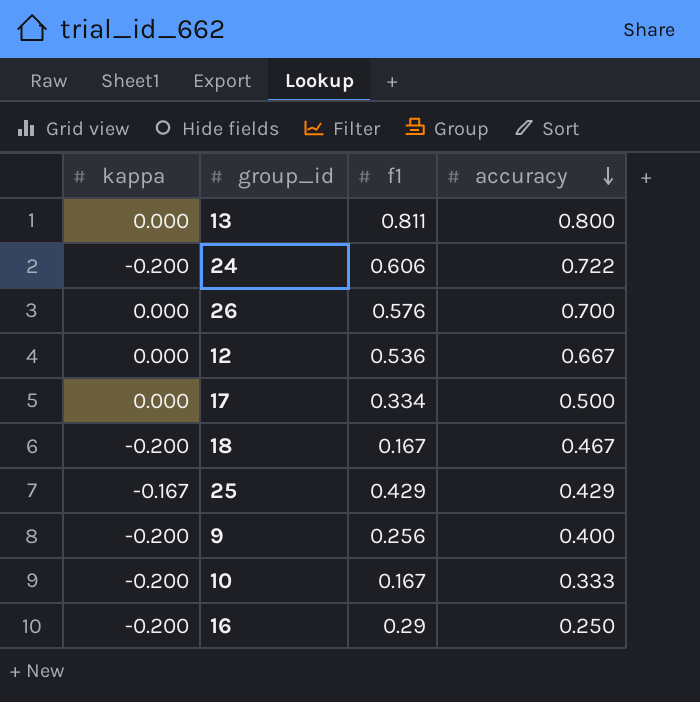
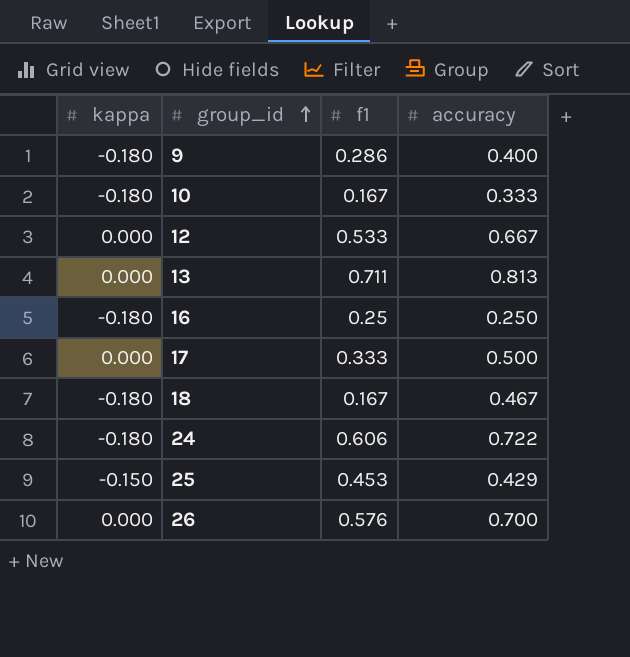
row order: accuracy descending -> group_id ascending
9 | kappa: -0.200 -> -0.180
9 | f1: 0.256 -> 0.286
10 | kappa: -0.200 -> -0.180
12 | f1: 0.536 -> 0.533
13 | f1: 0.811 -> 0.711
13 | accuracy: 0.800 -> 0.813
16 | kappa: -0.200 -> -0.180
16 | f1: 0.29 -> 0.25
17 | f1: 0.334 -> 0.333
18 | kappa: -0.200 -> -0.180
24 | kappa: -0.200 -> -0.180
25 | kappa: -0.167 -> -0.150
25 | f1: 0.429 -> 0.453

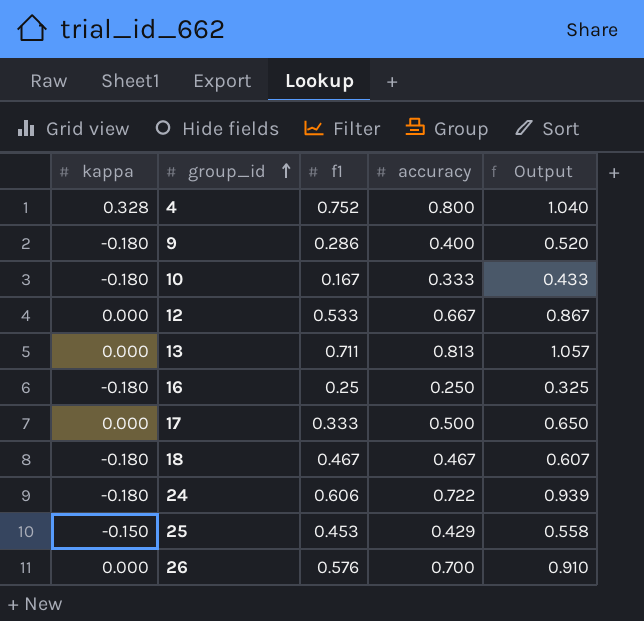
column Output | formula: none -> [accuracy] * 1.3
row 4: none -> 0.328 | 0.752 | 0.800 | 1.040
18 | f1: 0.167 -> 0.467

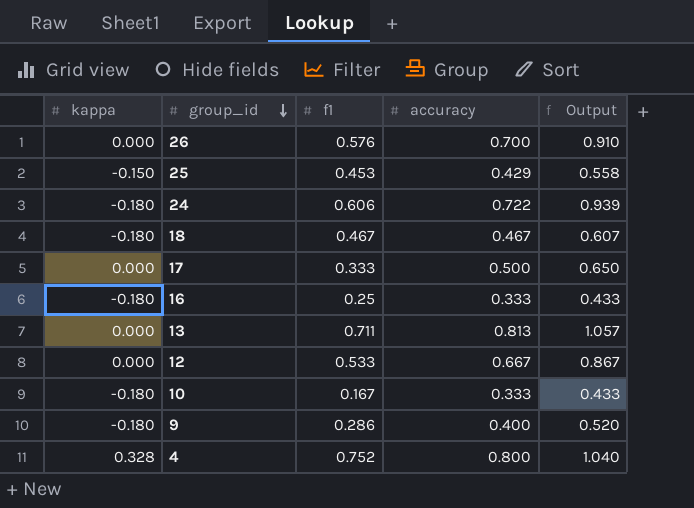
row order: group_id ascending -> group_id descending
16 | accuracy: 0.250 -> 0.333
16 | Output: 0.325 -> 0.433

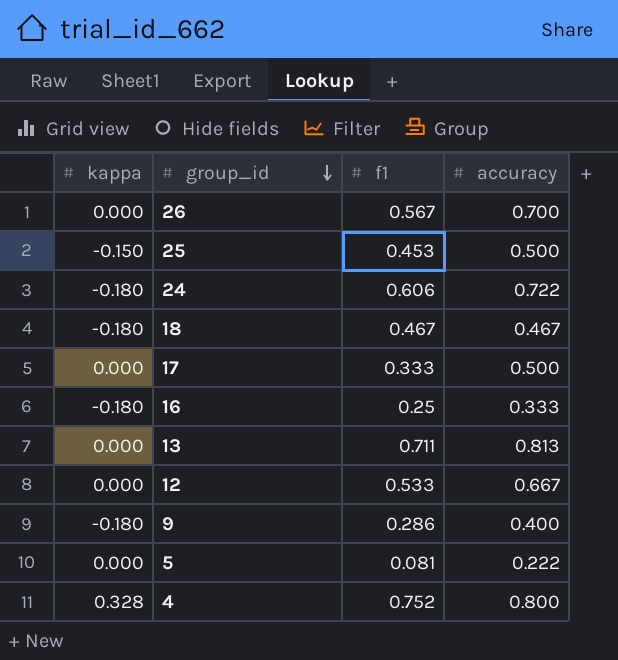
column Output | formula: [accuracy] * 1.3 -> none
row 10: -0.180 | 0.167 | 0.333 | 0.433 -> none
26 | f1: 0.576 -> 0.567
25 | accuracy: 0.429 -> 0.500
row 5: none -> 0.000 | 0.081 | 0.222

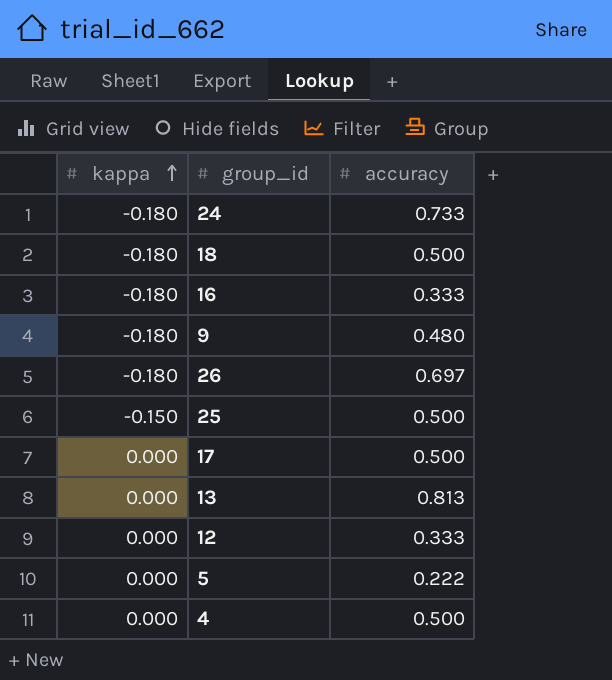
row order: group_id descending -> kappa ascending
column f1 | position: 3 -> none
24 | accuracy: 0.722 -> 0.733
18 | accuracy: 0.467 -> 0.500
9 | accuracy: 0.400 -> 0.480
26 | kappa: 0.000 -> -0.180
26 | accuracy: 0.700 -> 0.697
12 | accuracy: 0.667 -> 0.333
4 | kappa: 0.328 -> 0.000
4 | accuracy: 0.800 -> 0.500

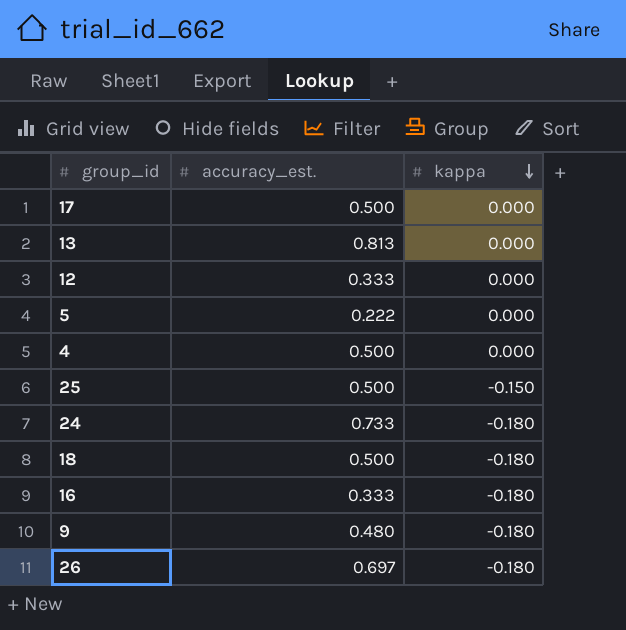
row order: kappa ascending -> kappa descending
column name: accuracy -> accuracy_est.
column kappa | position: 1 -> 3

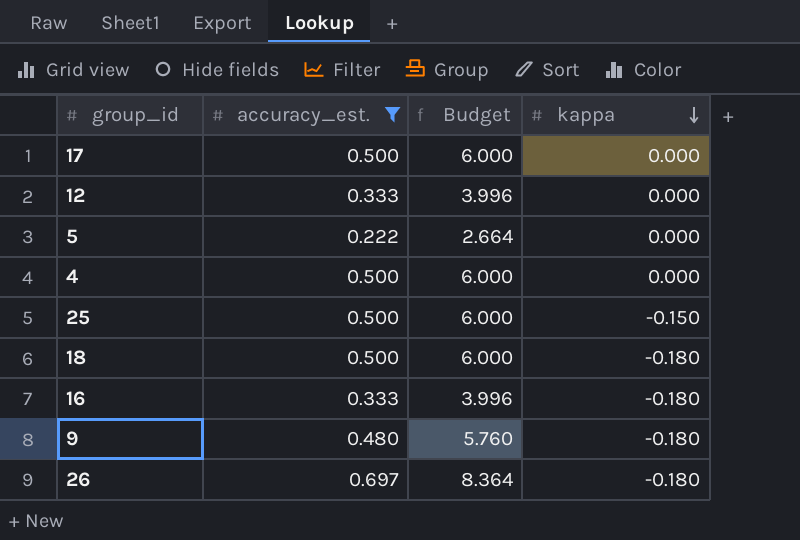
filter: none -> accuracy_est. <= 0.697
column Budget | formula: none -> [accuracy_est.] * 12

